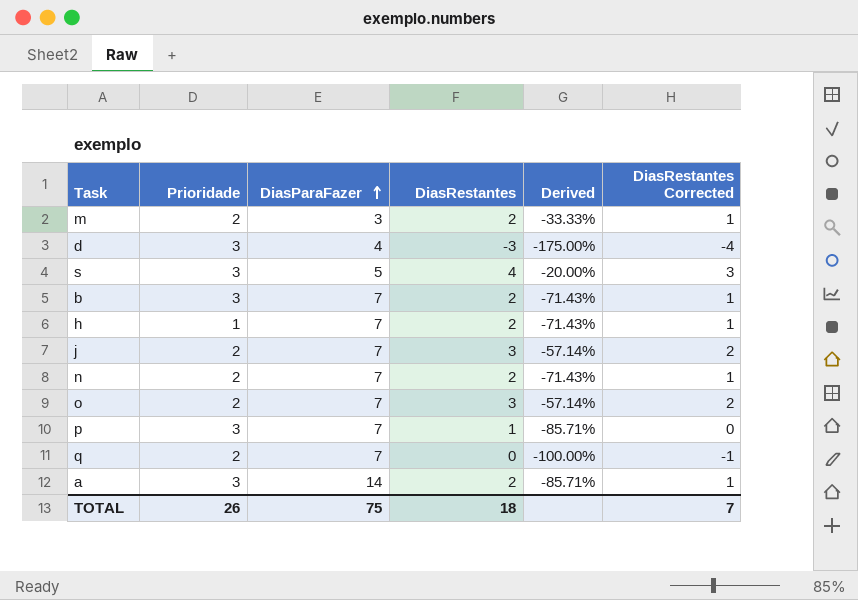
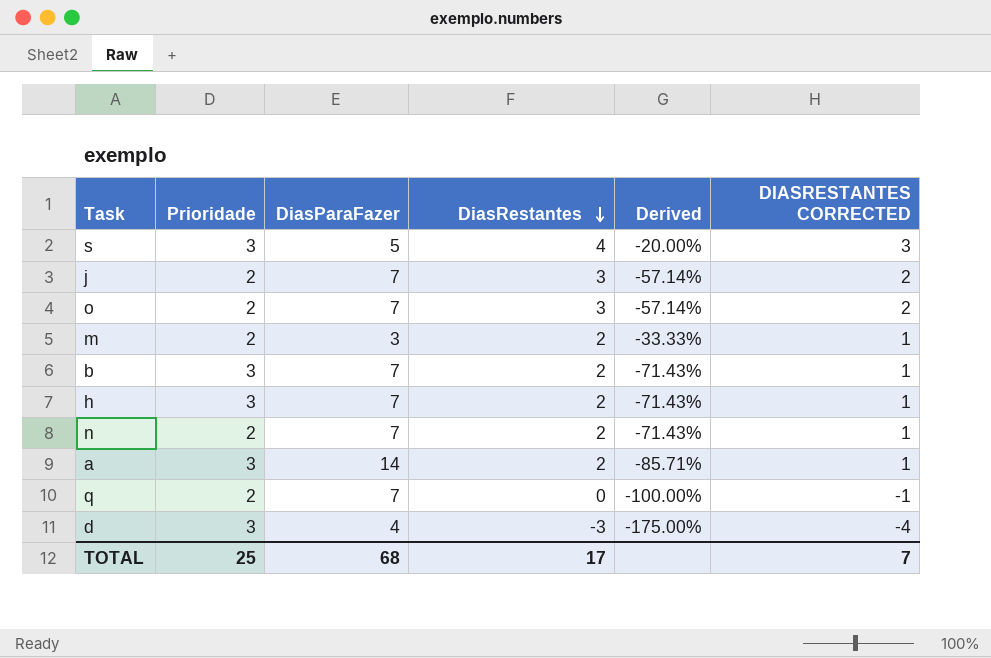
row order: DiasParaFazer ascending -> DiasRestantes descending
column name: DiasRestantes Corrected -> DIASRESTANTES CORRECTED
row p: 3 | 7 | 1 | -85.71% | 0 -> none
h | Prioridade: 1 -> 3
TOTAL | Prioridade: 26 -> 25
TOTAL | DiasParaFazer: 75 -> 68
TOTAL | DiasRestantes: 18 -> 17

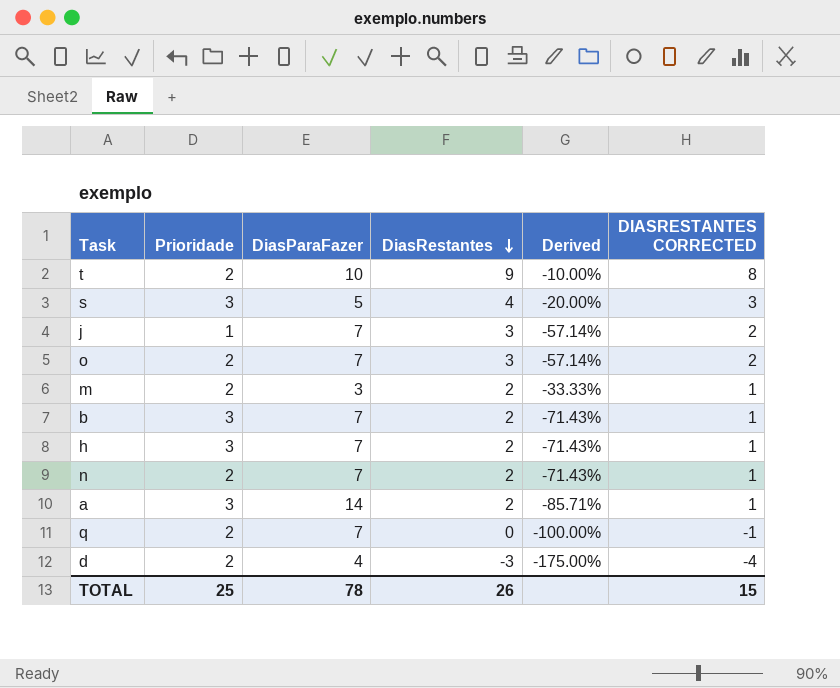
row t: none -> 2 | 10 | 9 | -10.00% | 8
j | Prioridade: 2 -> 1
d | Prioridade: 3 -> 2
TOTAL | DiasParaFazer: 68 -> 78
TOTAL | DiasRestantes: 17 -> 26
TOTAL | DIASRESTANTES CORRECTED: 7 -> 15

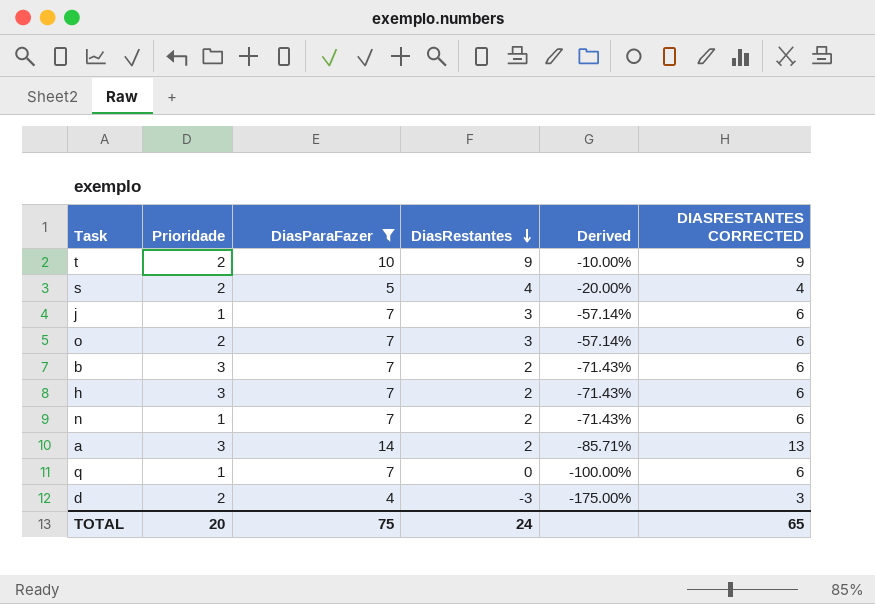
filter: none -> DiasParaFazer != 3
column DIASRESTANTES CORRECTED | formula: [DiasRestantes] - 1 -> [DiasParaFazer] - 1
s | Prioridade: 3 -> 2
n | Prioridade: 2 -> 1
q | Prioridade: 2 -> 1
TOTAL | Prioridade: 25 -> 20
TOTAL | DiasParaFazer: 78 -> 75
TOTAL | DiasRestantes: 26 -> 24
TOTAL | DIASRESTANTES CORRECTED: 15 -> 65

